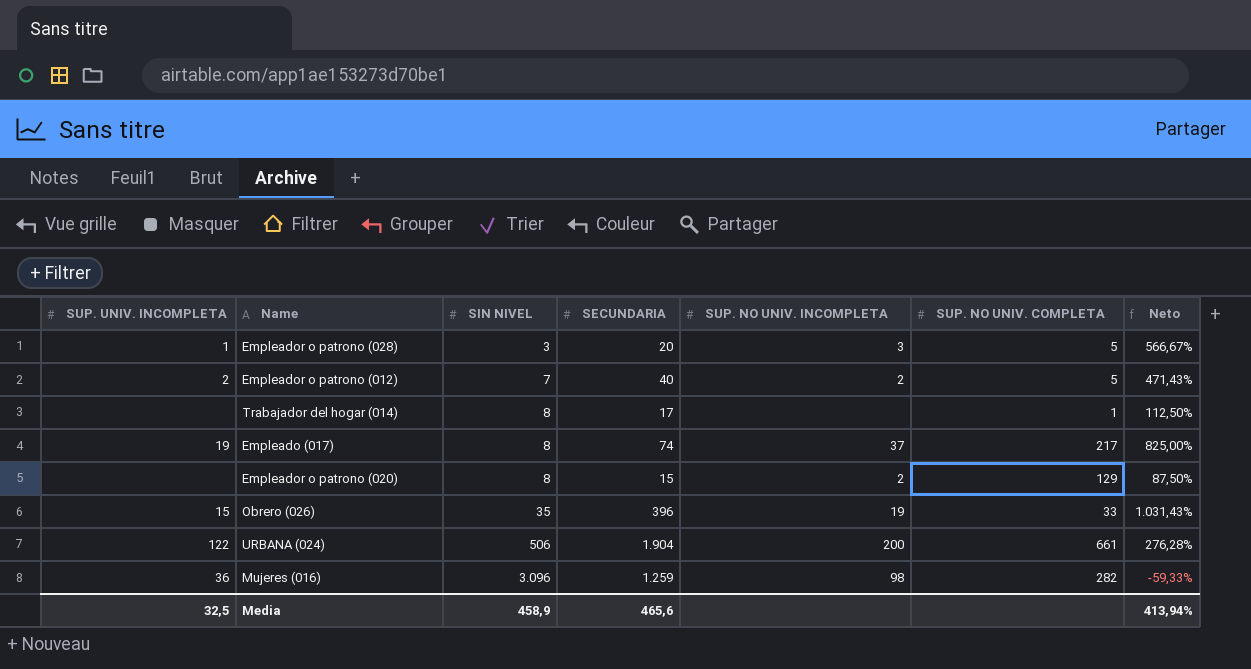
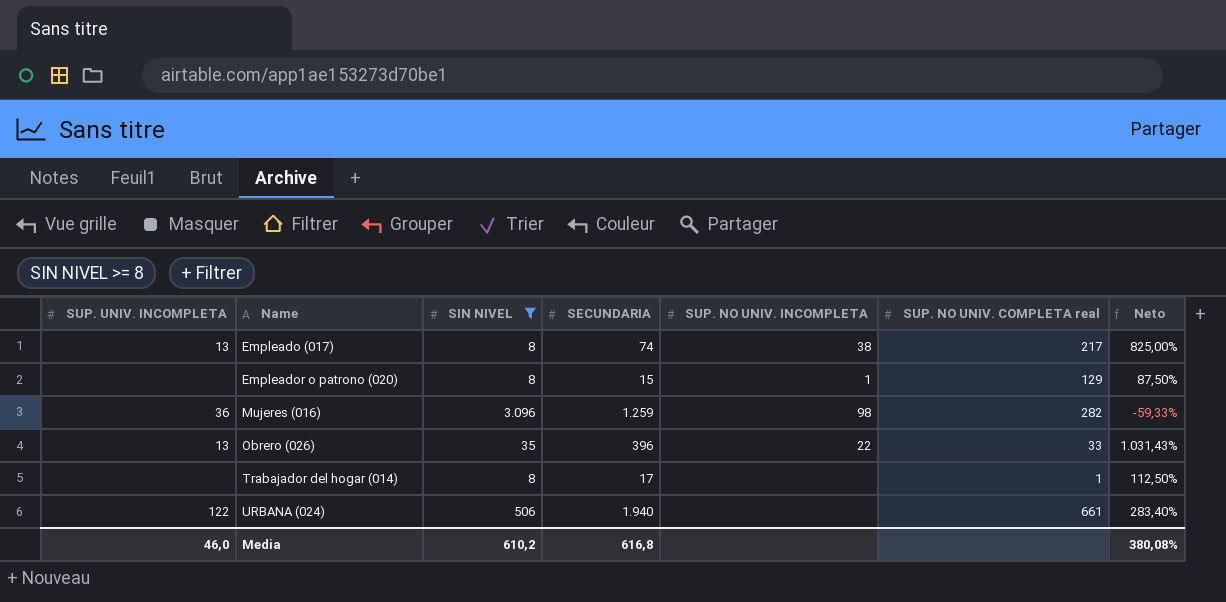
filter: none -> SIN NIVEL >= 8
row order: SIN NIVEL ascending -> Name ascending
column name: SUP. NO UNIV. COMPLETA -> SUP. NO UNIV. COMPLETA real
Empleado (017) | SUP. UNIV. INCOMPLETA: 19 -> 13
Empleado (017) | SUP. NO UNIV. INCOMPLETA: 37 -> 38
Empleador o patrono (020) | SUP. NO UNIV. INCOMPLETA: 2 -> 1
Obrero (026) | SUP. UNIV. INCOMPLETA: 15 -> 13
Obrero (026) | SUP. NO UNIV. INCOMPLETA: 19 -> 22
URBANA (024) | SECUNDARIA: 1.904 -> 1.940
URBANA (024) | SUP. NO UNIV. INCOMPLETA: 200 -> none
URBANA (024) | Neto: 276,28% -> 283,40%
Media | SUP. UNIV. INCOMPLETA: 32,5 -> 46,0
Media | SIN NIVEL: 458,9 -> 610,2
Media | SECUNDARIA: 465,6 -> 616,8
Media | Neto: 413,94% -> 380,08%

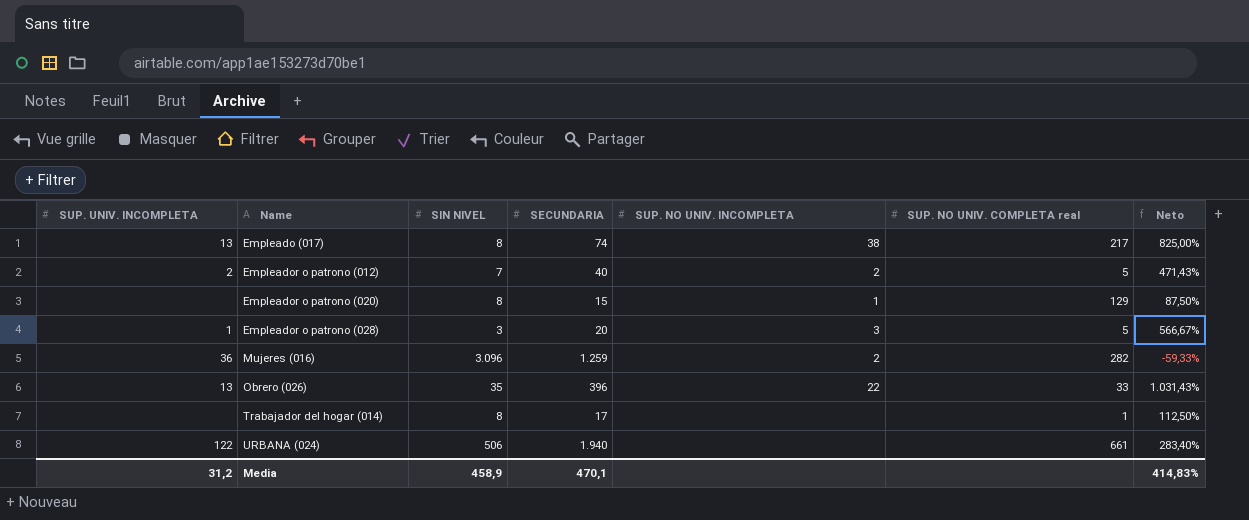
filter: SIN NIVEL >= 8 -> none
Mujeres (016) | SUP. NO UNIV. INCOMPLETA: 98 -> 2
Media | SUP. UNIV. INCOMPLETA: 46,0 -> 31,2
Media | SIN NIVEL: 610,2 -> 458,9
Media | SECUNDARIA: 616,8 -> 470,1
Media | Neto: 380,08% -> 414,83%

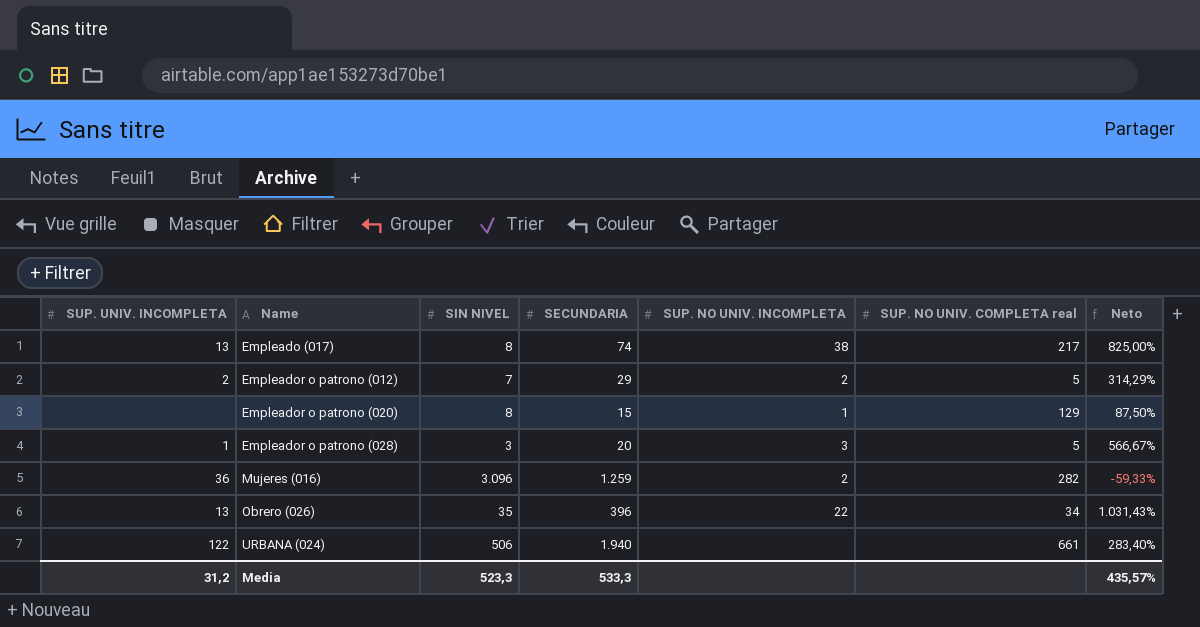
row Trabajador del hogar (014): none | 8 | 17 | none | 1 | 112,50% -> none
Empleador o patrono (012) | SECUNDARIA: 40 -> 29
Empleador o patrono (012) | Neto: 471,43% -> 314,29%
Obrero (026) | SUP. NO UNIV. COMPLETA real: 33 -> 34
Media | SIN NIVEL: 458,9 -> 523,3
Media | SECUNDARIA: 470,1 -> 533,3
Media | Neto: 414,83% -> 435,57%

